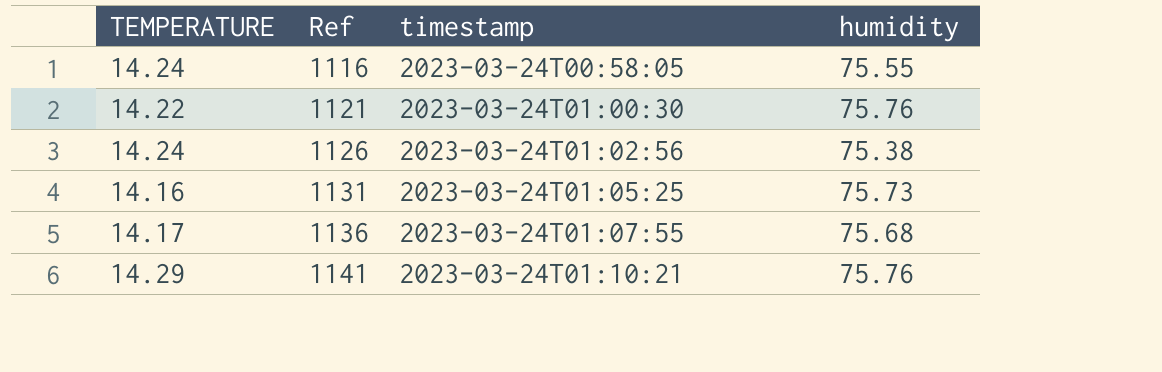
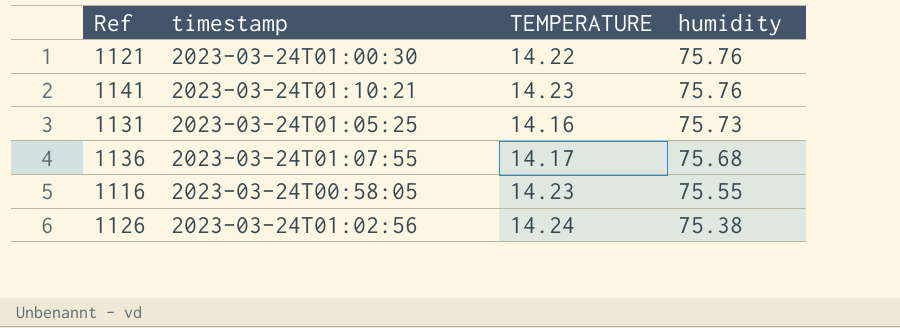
row order: Ref ascending -> humidity descending
column TEMPERATURE | position: 1 -> 3
1141 | TEMPERATURE: 14.29 -> 14.23
1116 | TEMPERATURE: 14.24 -> 14.23

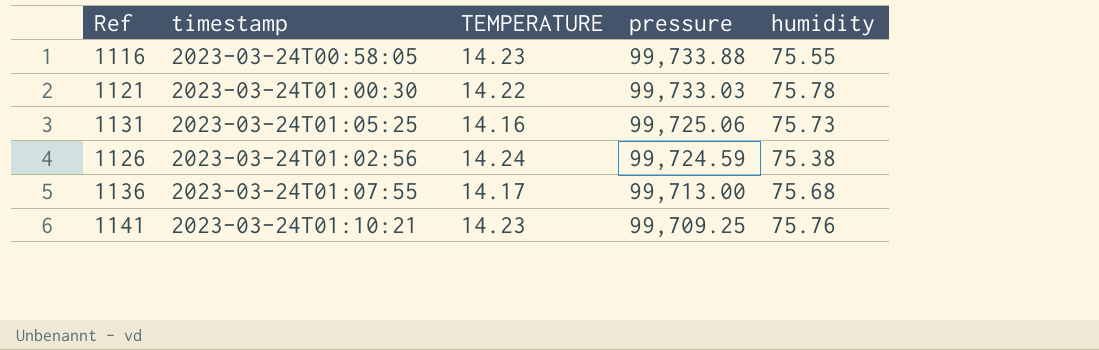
row order: humidity descending -> pressure descending
column pressure | position: none -> 4
1121 | humidity: 75.76 -> 75.78

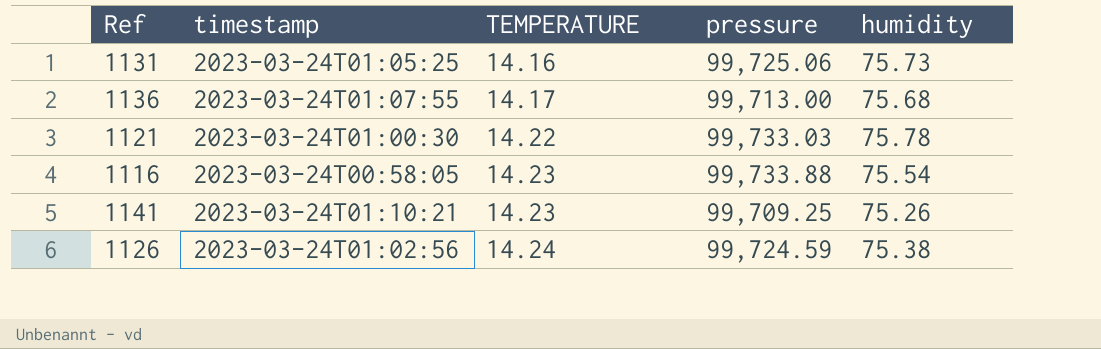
row order: pressure descending -> TEMPERATURE ascending
1116 | humidity: 75.55 -> 75.54
1141 | humidity: 75.76 -> 75.26

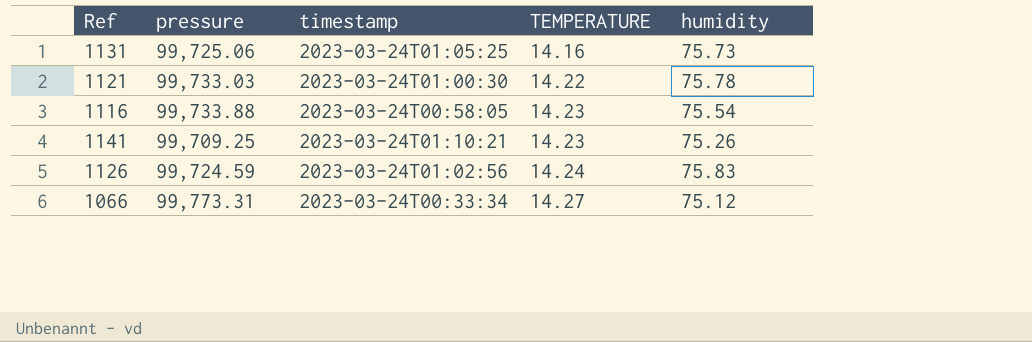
column pressure | position: 4 -> 2
row 1136: 2023-03-24T01:07:55 | 14.17 | 99,713.00 | 75.68 -> none
1126 | humidity: 75.38 -> 75.83
row 1066: none -> 99,773.31 | 2023-03-24T00:33:34 | 14.27 | 75.12

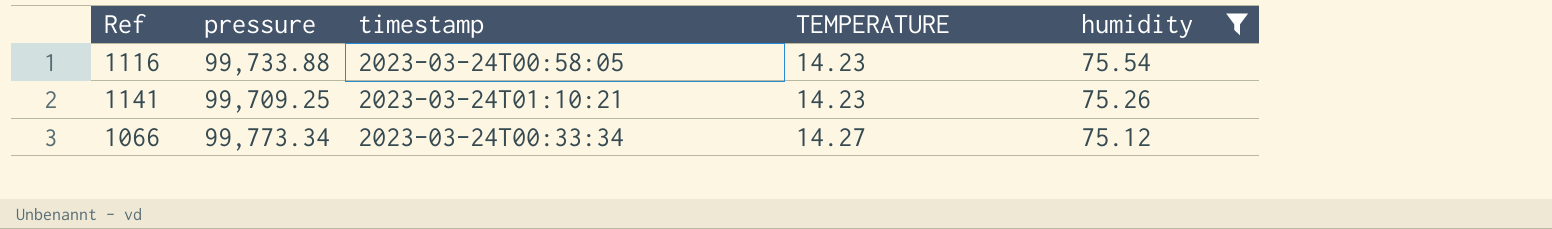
filter: none -> humidity <= 75.54
1066 | pressure: 99,773.31 -> 99,773.34

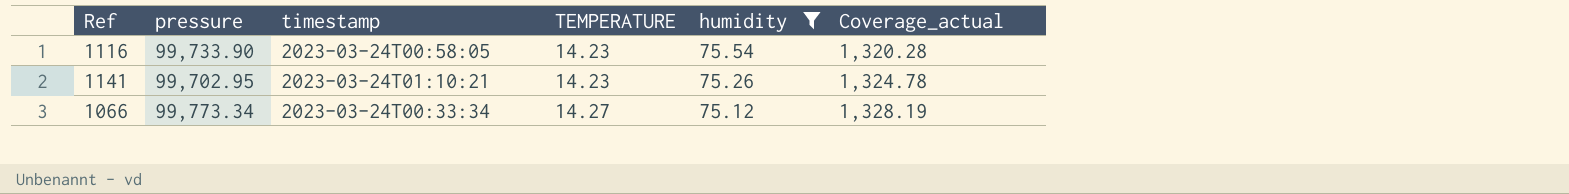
column Coverage_actual | formula: none -> [pressure] / [humidity]
1116 | pressure: 99,733.88 -> 99,733.90
1141 | pressure: 99,709.25 -> 99,702.95

